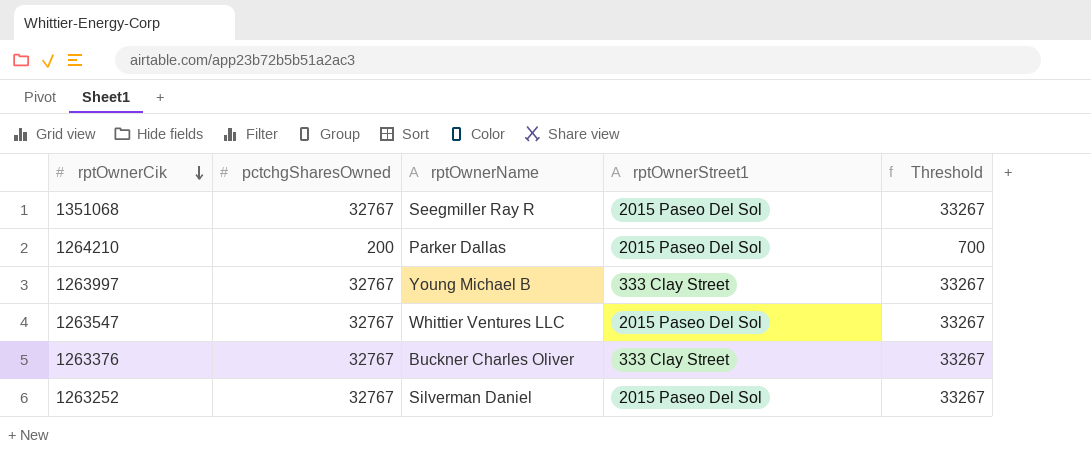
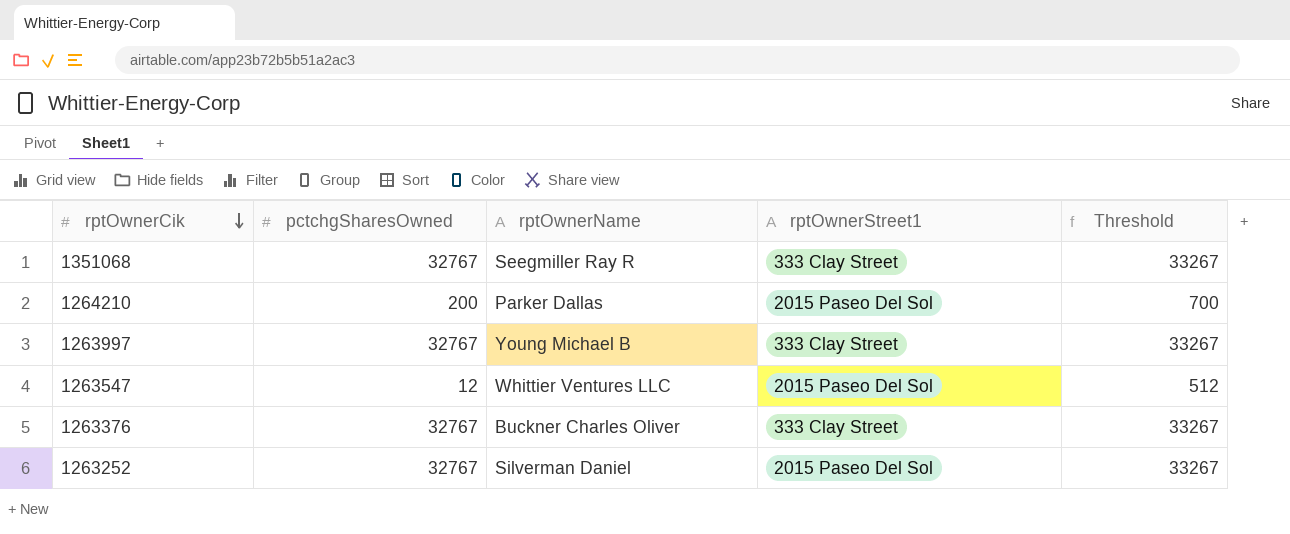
1351068 | rptOwnerStreet1: 2015 Paseo Del Sol -> 333 Clay Street
1263547 | pctchgSharesOwned: 32767 -> 12
1263547 | Threshold: 33267 -> 512

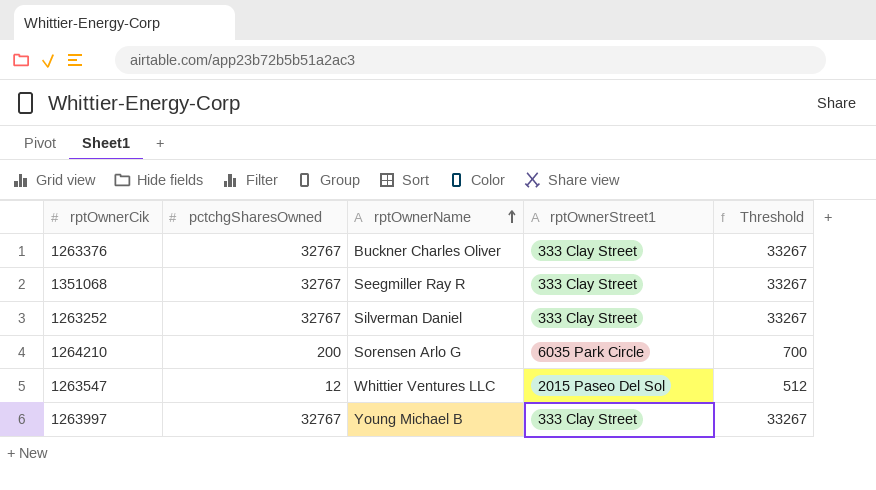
row order: rptOwnerCik descending -> rptOwnerName ascending
1263252 | rptOwnerStreet1: 2015 Paseo Del Sol -> 333 Clay Street
1264210 | rptOwnerName: Parker Dallas -> Sorensen Arlo G
1264210 | rptOwnerStreet1: 2015 Paseo Del Sol -> 6035 Park Circle

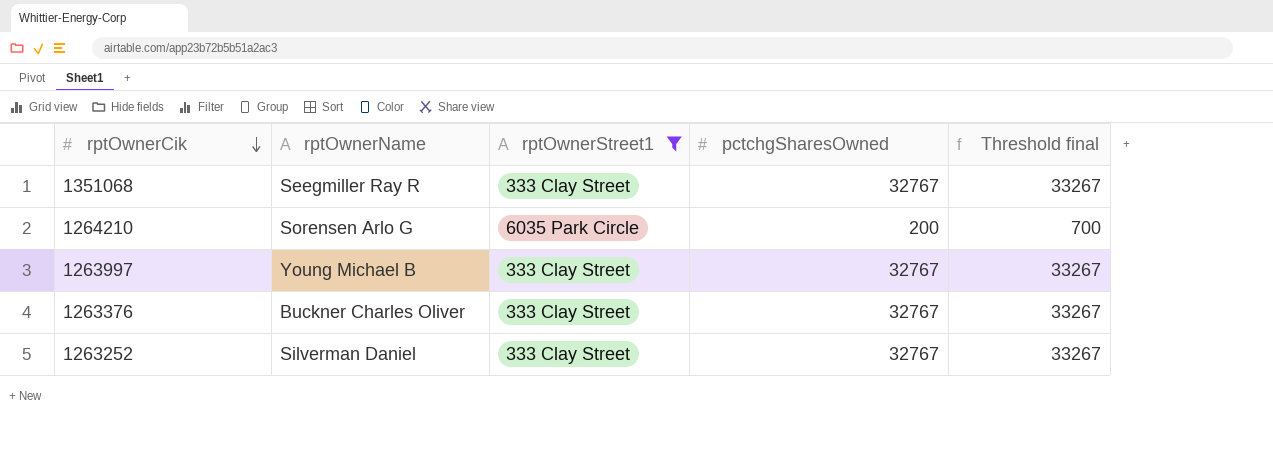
filter: none -> rptOwnerStreet1 != 2015 Paseo Del Sol
row order: rptOwnerName ascending -> rptOwnerCik descending
column pctchgSharesOwned | position: 2 -> 4
column name: Threshold -> Threshold final

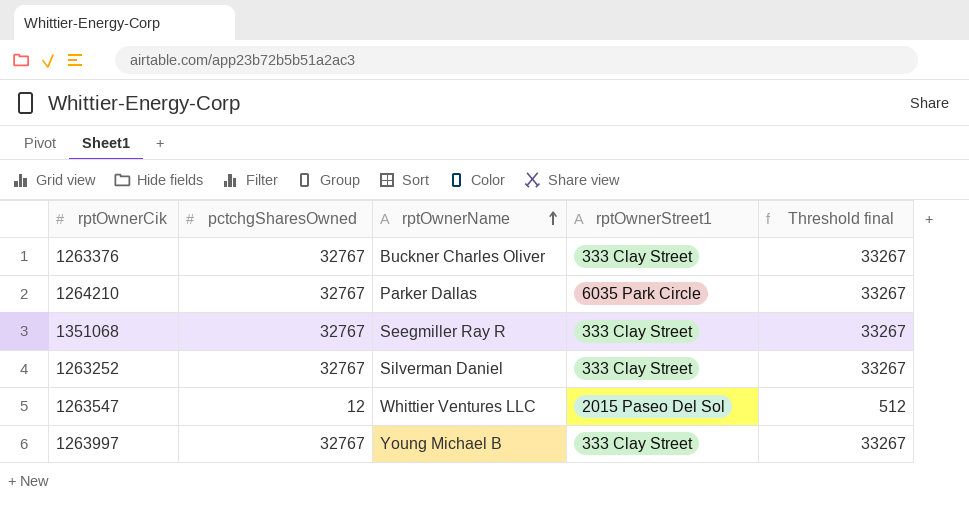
filter: rptOwnerStreet1 != 2015 Paseo Del Sol -> none
row order: rptOwnerCik descending -> rptOwnerName ascending
column pctchgSharesOwned | position: 4 -> 2
1264210 | pctchgSharesOwned: 200 -> 32767
1264210 | rptOwnerName: Sorensen Arlo G -> Parker Dallas
1264210 | Threshold final: 700 -> 33267

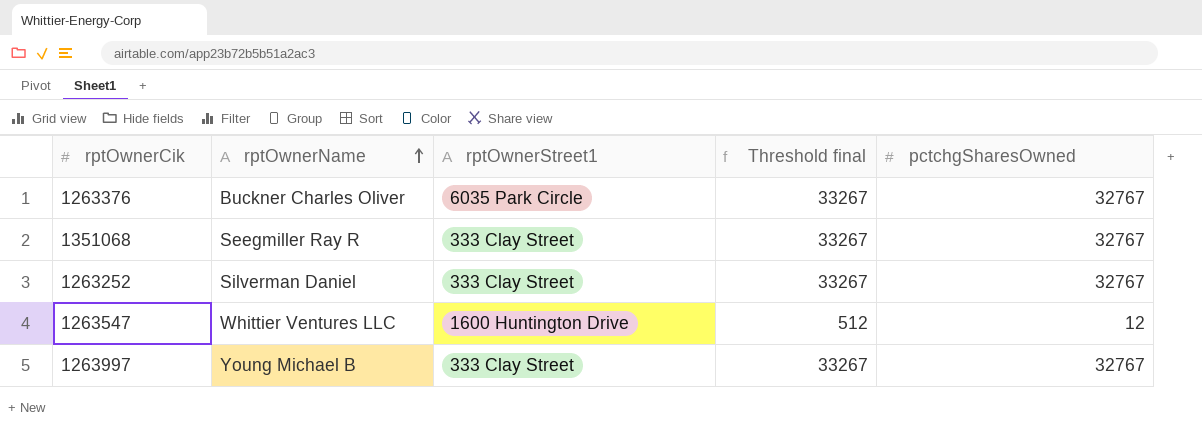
column pctchgSharesOwned | position: 2 -> 5
row 1264210: 32767 | Parker Dallas | 6035 Park Circle | 33267 -> none
1263376 | rptOwnerStreet1: 333 Clay Street -> 6035 Park Circle
1263547 | rptOwnerStreet1: 2015 Paseo Del Sol -> 1600 Huntington Drive

